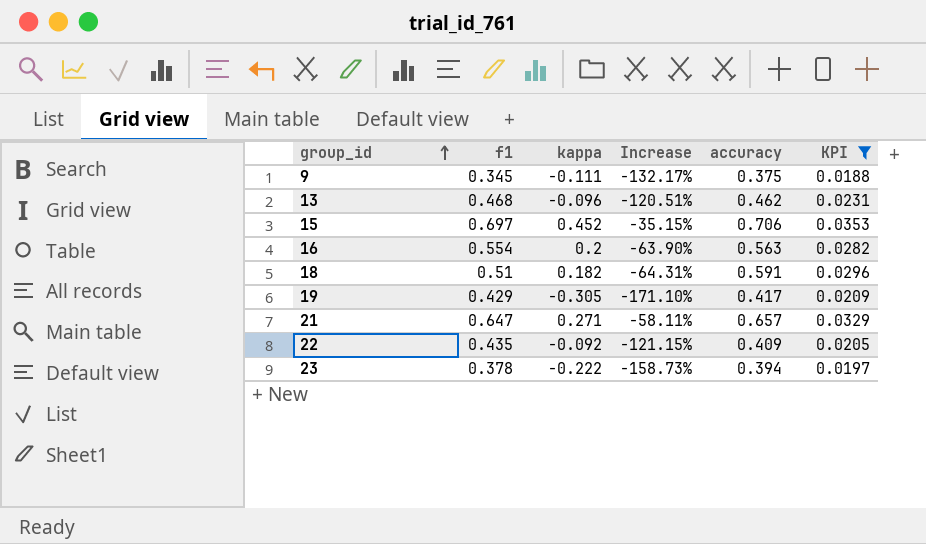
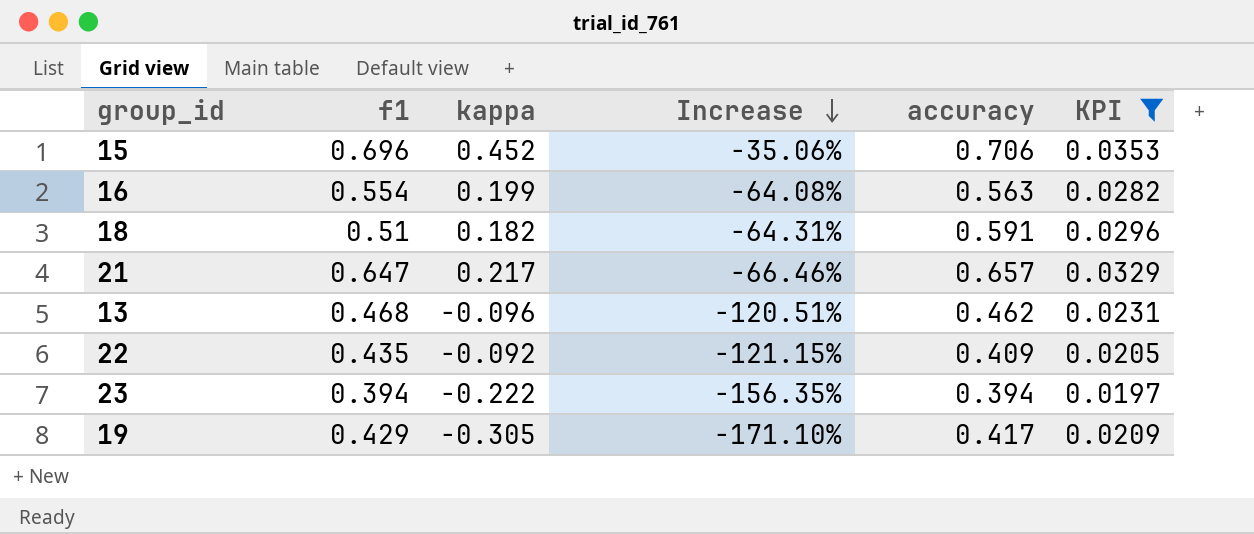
row order: group_id ascending -> Increase descending
row 9: 0.345 | -0.111 | -132.17% | 0.375 | 0.0188 -> none
15 | f1: 0.697 -> 0.696
15 | Increase: -35.15% -> -35.06%
16 | kappa: 0.2 -> 0.199
16 | Increase: -63.90% -> -64.08%
21 | kappa: 0.271 -> 0.217
21 | Increase: -58.11% -> -66.46%
23 | f1: 0.378 -> 0.394
23 | Increase: -158.73% -> -156.35%

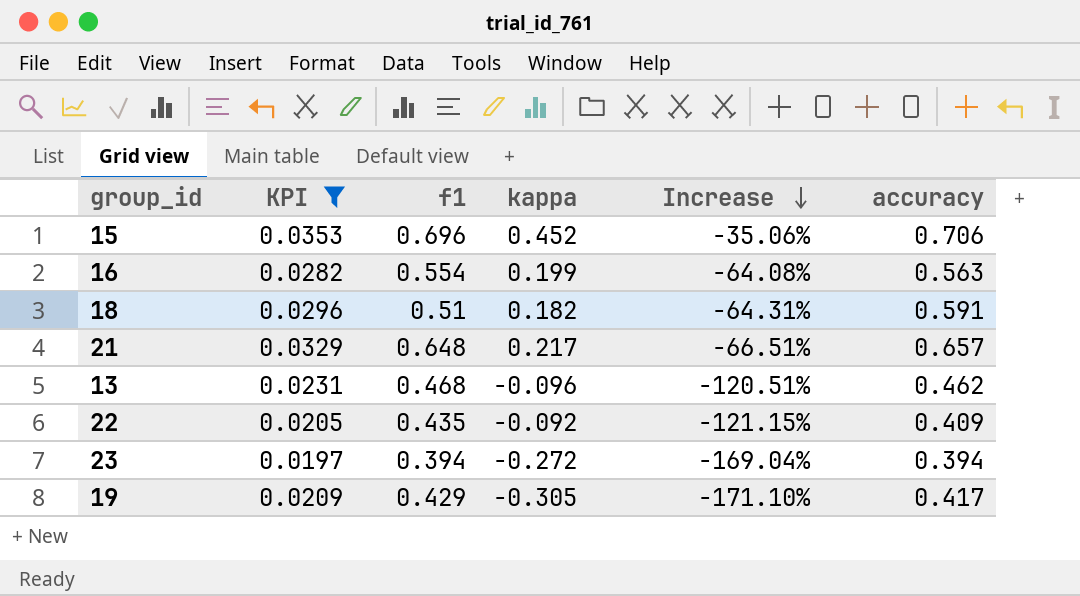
column KPI | position: 6 -> 2
21 | f1: 0.647 -> 0.648
21 | Increase: -66.46% -> -66.51%
23 | kappa: -0.222 -> -0.272
23 | Increase: -156.35% -> -169.04%

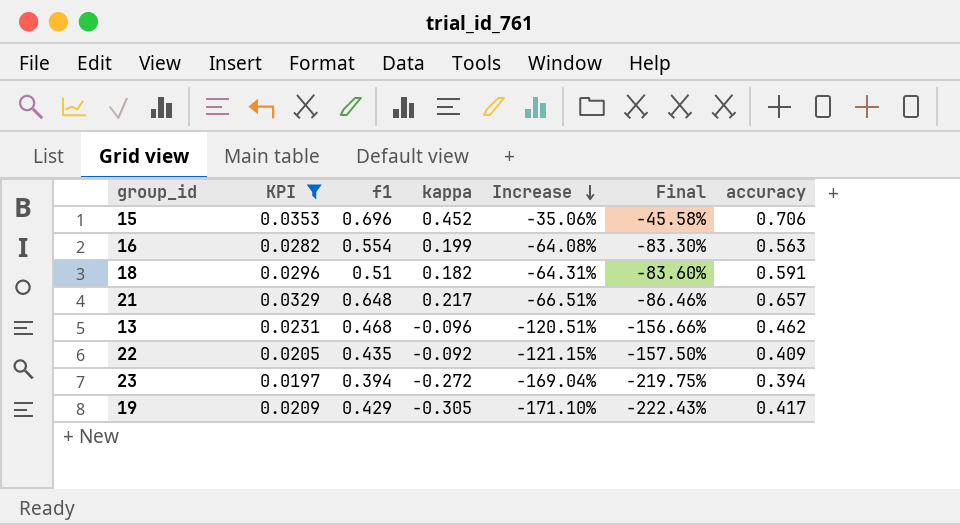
column Final | formula: none -> [Increase] * 1.3

